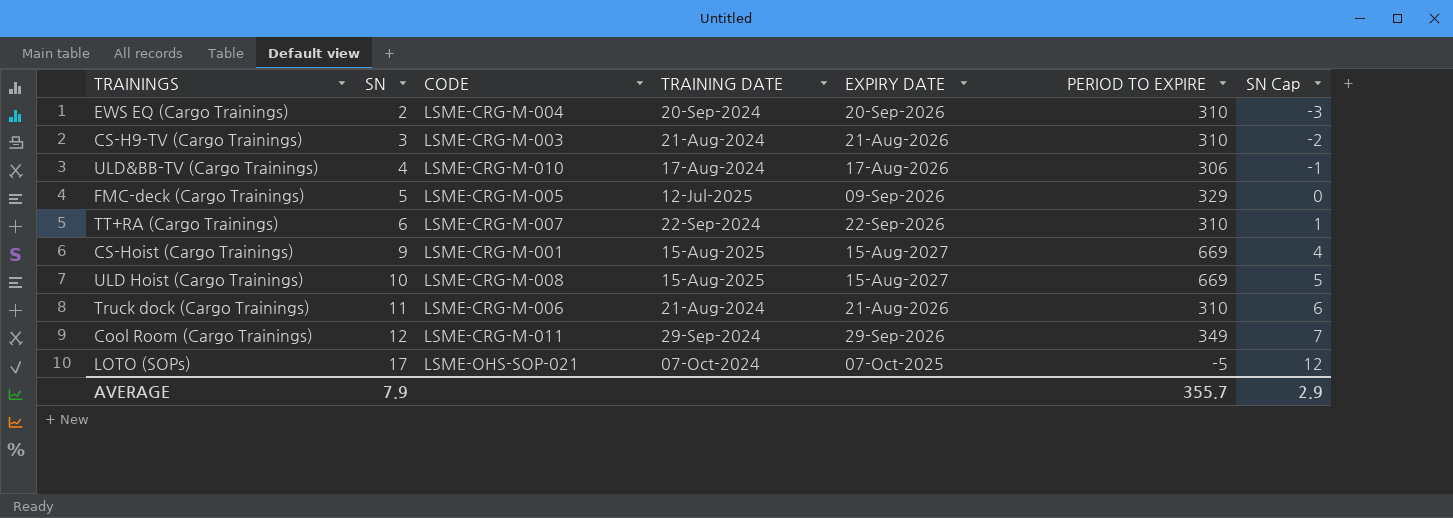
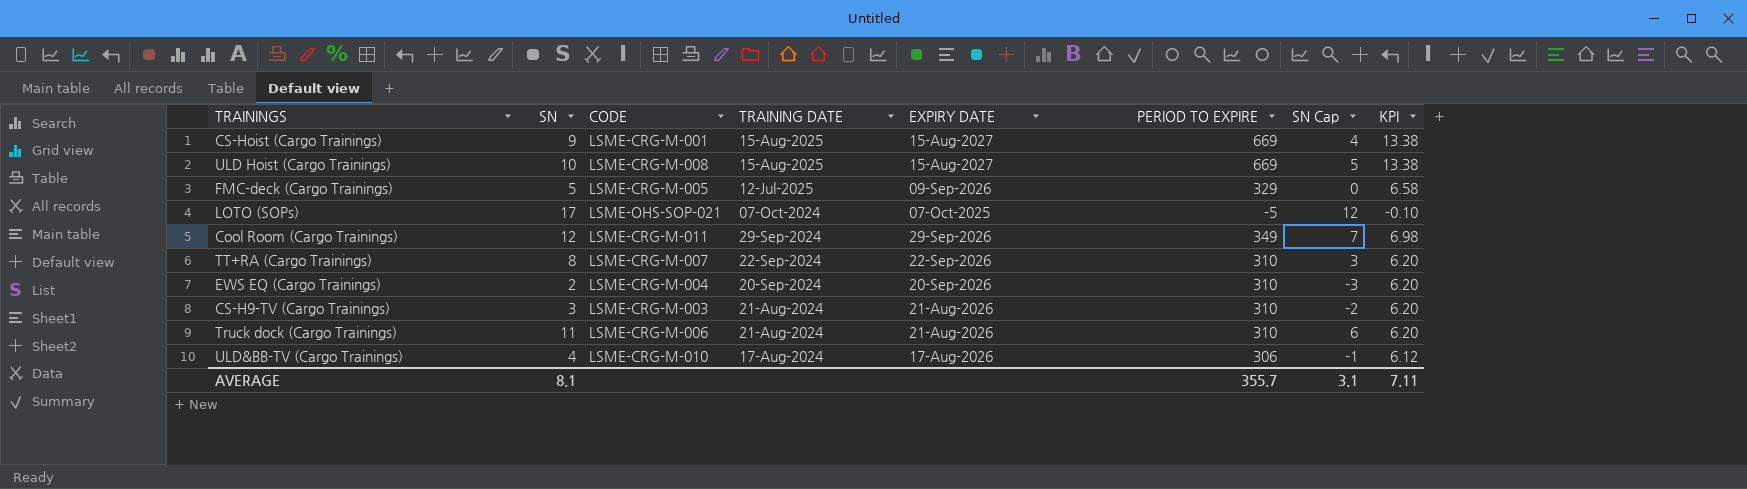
row order: SN ascending -> TRAINING DATE descending
column KPI | formula: none -> [PERIOD TO EXPIRE] * 0.02
TT+RA (Cargo Trainings) | SN: 6 -> 8
TT+RA (Cargo Trainings) | SN Cap: 1 -> 3
AVERAGE | SN: 7.9 -> 8.1
AVERAGE | SN Cap: 2.9 -> 3.1

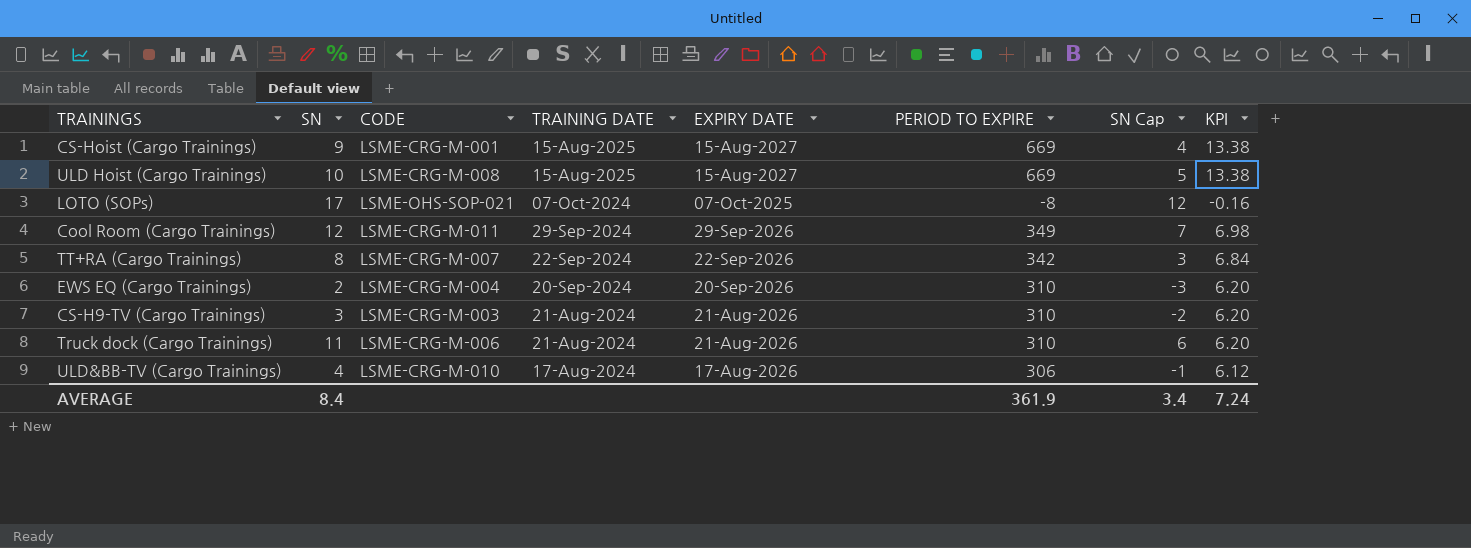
row FMC-deck (Cargo Trainings): 5 | LSME-CRG-M-005 | 12-Jul-2025 | 09-Sep-2026 | 329 | 0 | 6.58 -> none
LOTO (SOPs) | PERIOD TO EXPIRE: -5 -> -8
LOTO (SOPs) | KPI: -0.10 -> -0.16
TT+RA (Cargo Trainings) | PERIOD TO EXPIRE: 310 -> 342
TT+RA (Cargo Trainings) | KPI: 6.20 -> 6.84
AVERAGE | SN: 8.1 -> 8.4
AVERAGE | PERIOD TO EXPIRE: 355.7 -> 361.9
AVERAGE | SN Cap: 3.1 -> 3.4
AVERAGE | KPI: 7.11 -> 7.24

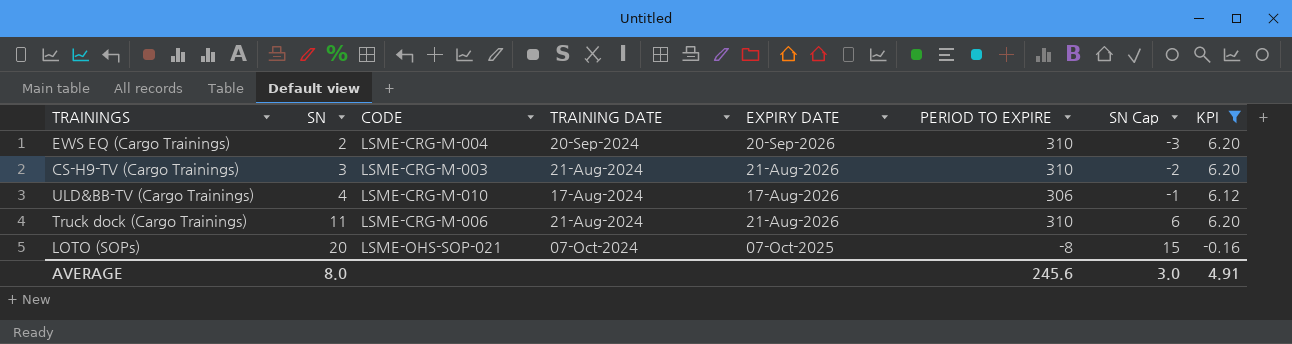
filter: none -> KPI <= 6.20
row order: TRAINING DATE descending -> SN ascending
LOTO (SOPs) | SN: 17 -> 20
LOTO (SOPs) | SN Cap: 12 -> 15
AVERAGE | SN: 8.4 -> 8.0
AVERAGE | PERIOD TO EXPIRE: 361.9 -> 245.6
AVERAGE | SN Cap: 3.4 -> 3.0
AVERAGE | KPI: 7.24 -> 4.91

